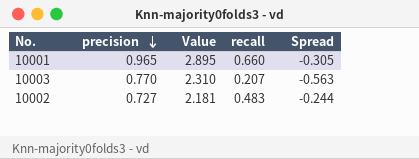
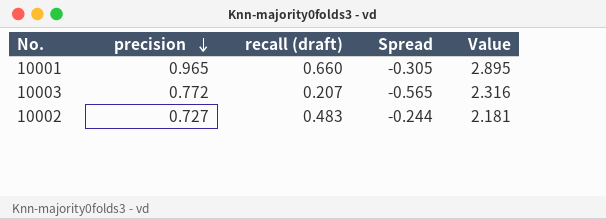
column name: recall -> recall (draft)
column Value | position: 3 -> 5
10003 | precision: 0.770 -> 0.772
10003 | Spread: -0.563 -> -0.565
10003 | Value: 2.310 -> 2.316

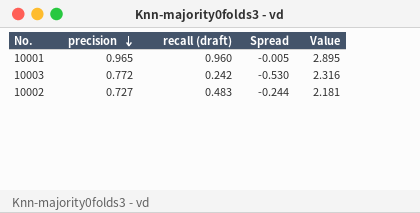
10001 | recall (draft): 0.660 -> 0.960
10001 | Spread: -0.305 -> -0.005
10003 | recall (draft): 0.207 -> 0.242
10003 | Spread: -0.565 -> -0.530

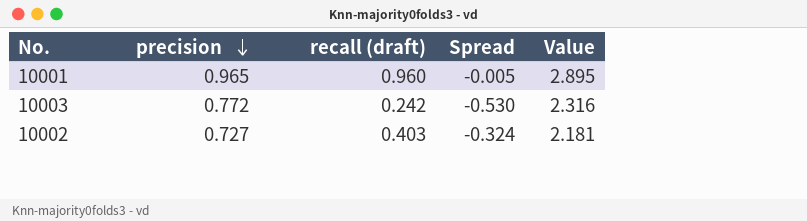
10002 | recall (draft): 0.483 -> 0.403
10002 | Spread: -0.244 -> -0.324

